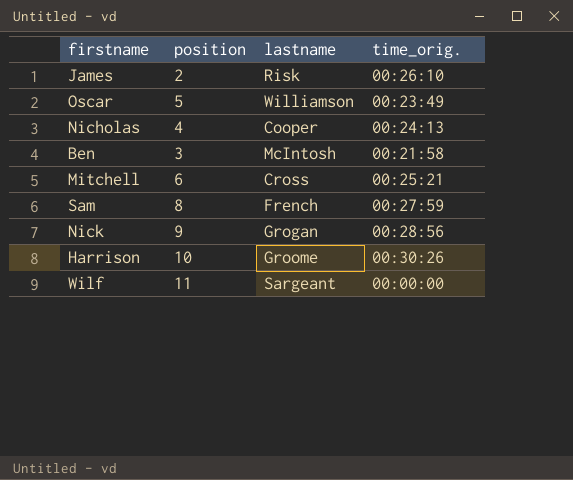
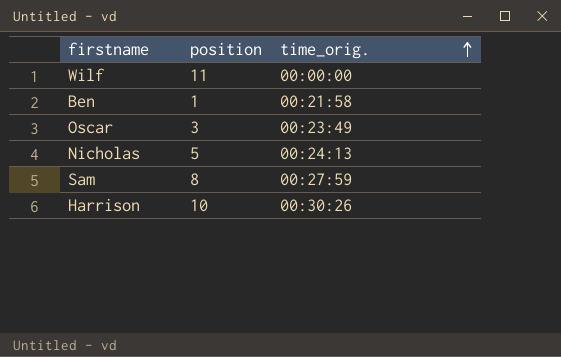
row order: none -> time_orig. ascending
column lastname | position: 3 -> none
row James: 2 | Risk | 00:26:10 -> none
row Mitchell: 6 | Cross | 00:25:21 -> none
row Nick: 9 | Grogan | 00:28:56 -> none
Ben | position: 3 -> 1
Oscar | position: 5 -> 3
Nicholas | position: 4 -> 5

